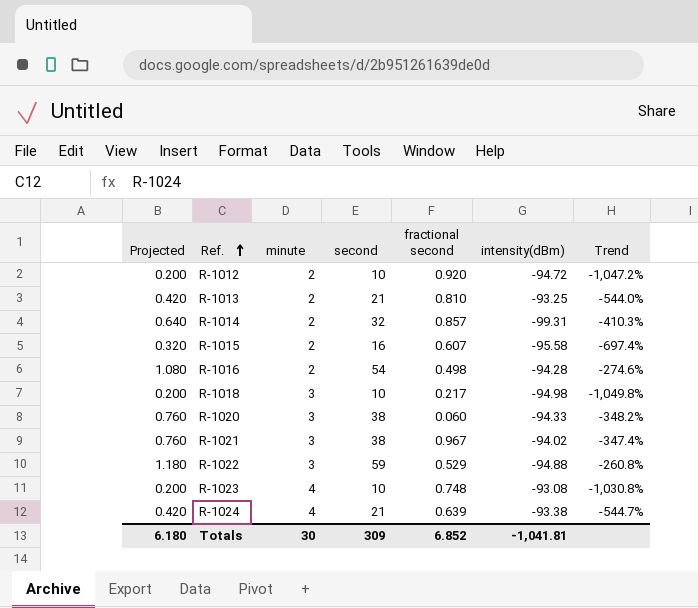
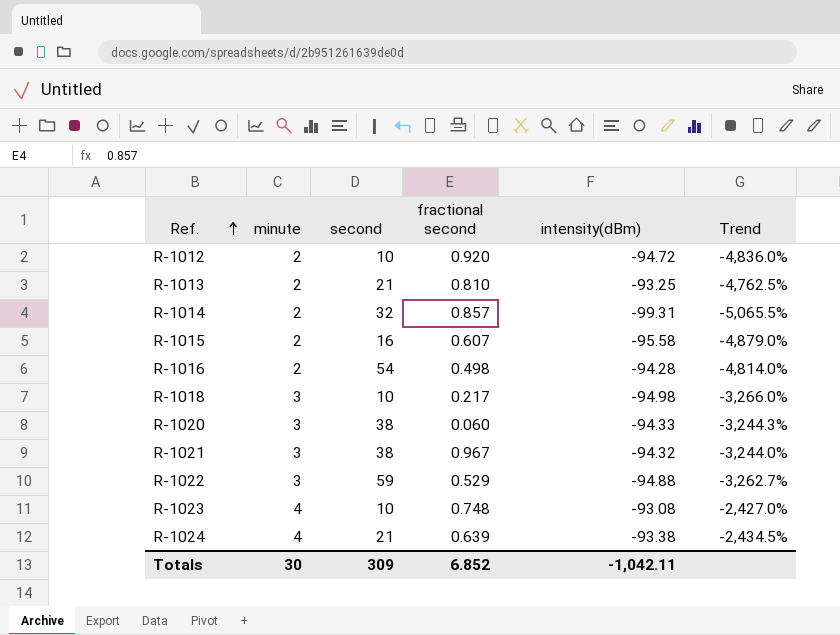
column Projected | formula: [second] * 0.02 -> none
column Trend | formula: ([intensity(dBm)] - [second]) / [second] -> ([intensity(dBm)] - [minute]) / [minute]
R-1021 | intensity(dBm): -94.02 -> -94.32
Totals | intensity(dBm): -1,041.81 -> -1,042.11

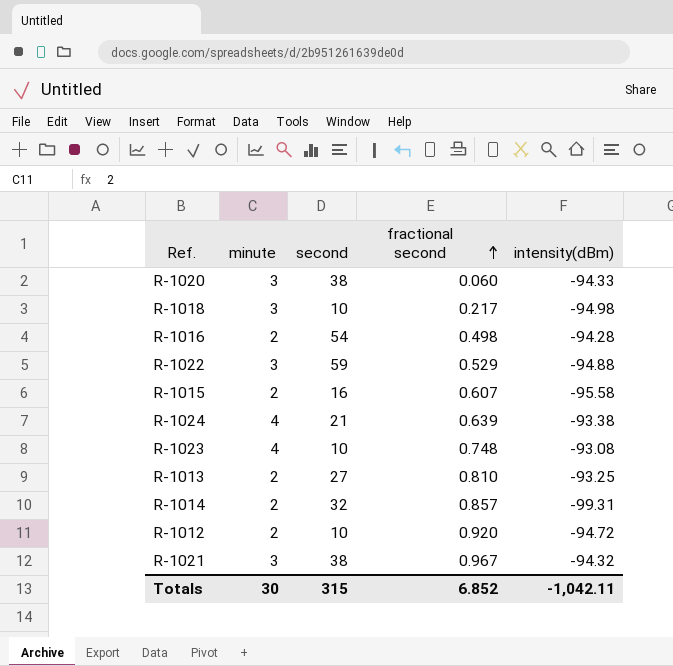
row order: Ref. ascending -> fractional second ascending
column Trend | formula: ([intensity(dBm)] - [minute]) / [minute] -> none
R-1013 | second: 21 -> 27
Totals | second: 309 -> 315

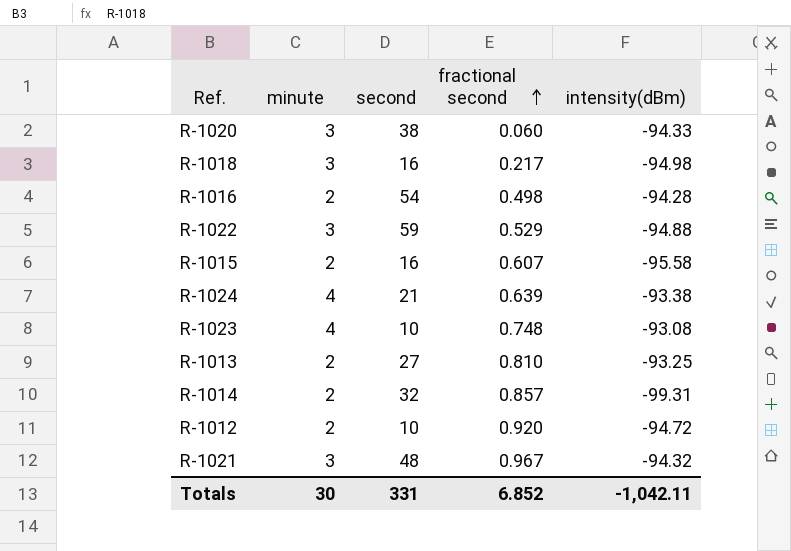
R-1018 | second: 10 -> 16
R-1021 | second: 38 -> 48
Totals | second: 315 -> 331

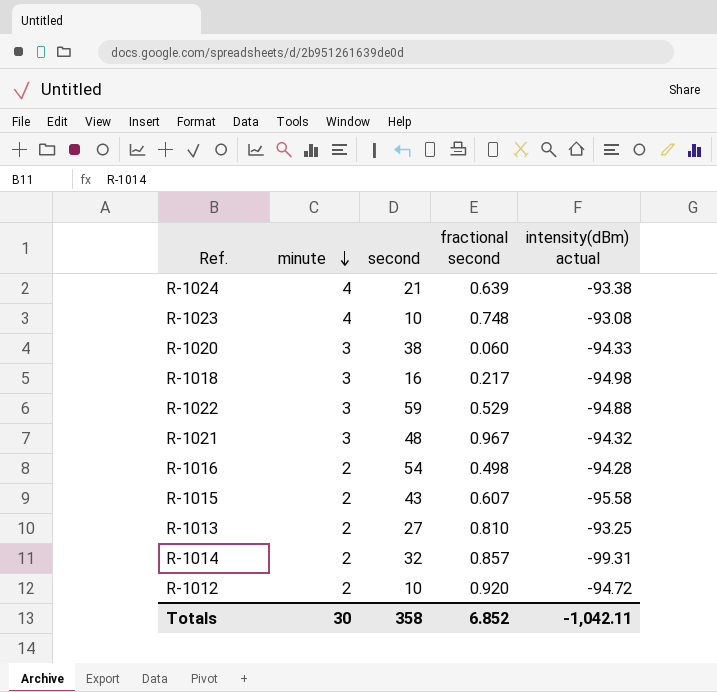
row order: fractional second ascending -> minute descending
column name: intensity(dBm) -> intensity(dBm) actual
R-1015 | second: 16 -> 43
Totals | second: 331 -> 358

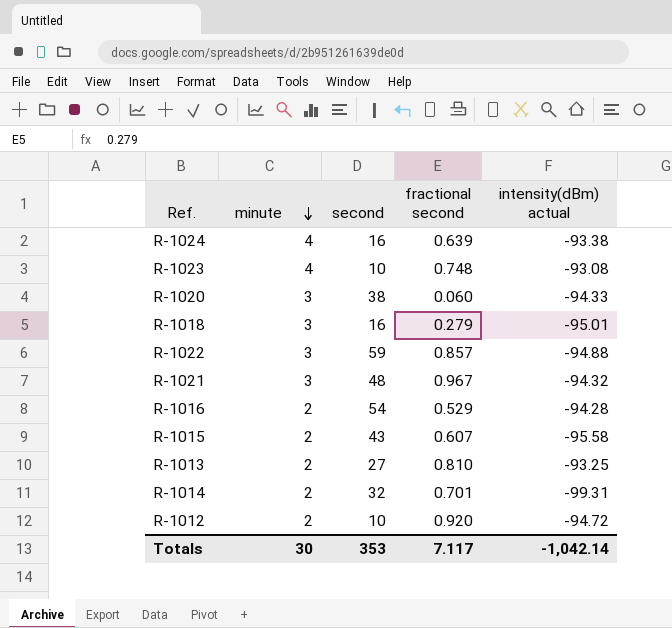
R-1024 | second: 21 -> 16
R-1018 | fractional second: 0.217 -> 0.279
R-1018 | intensity(dBm) actual: -94.98 -> -95.01
R-1022 | fractional second: 0.529 -> 0.857
R-1016 | fractional second: 0.498 -> 0.529
R-1014 | fractional second: 0.857 -> 0.701
Totals | second: 358 -> 353
Totals | fractional second: 6.852 -> 7.117
Totals | intensity(dBm) actual: -1,042.11 -> -1,042.14

